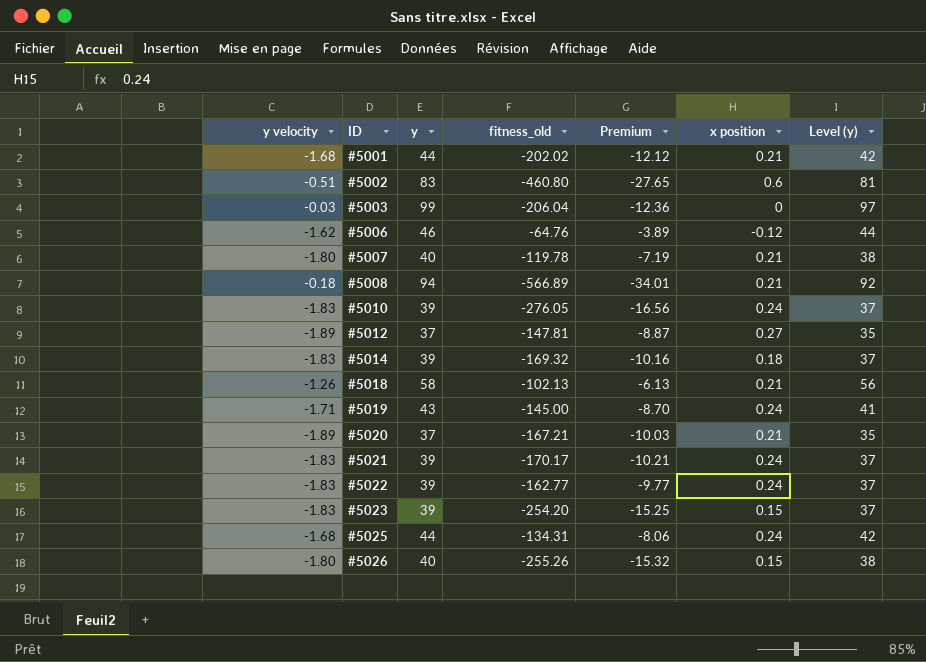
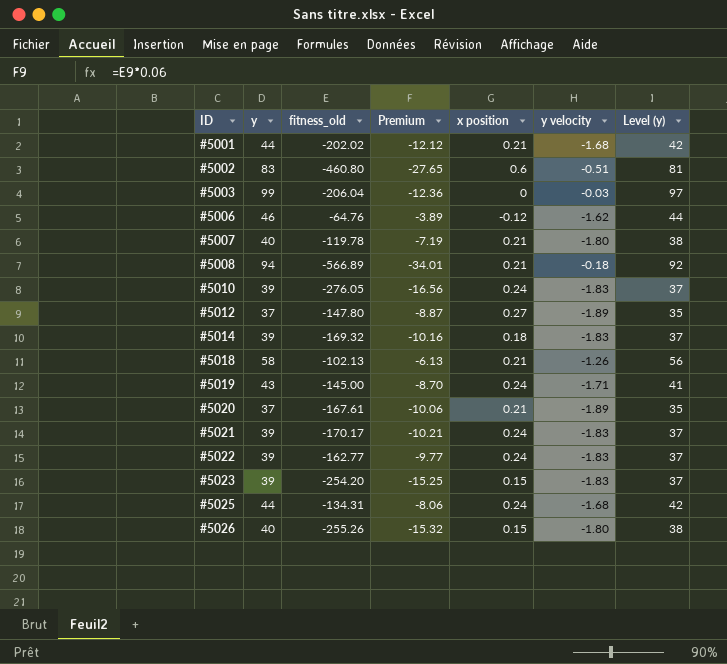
column y velocity | position: 1 -> 6
#5012 | fitness_old: -147.81 -> -147.80
#5020 | fitness_old: -167.21 -> -167.61
#5020 | Premium: -10.03 -> -10.06

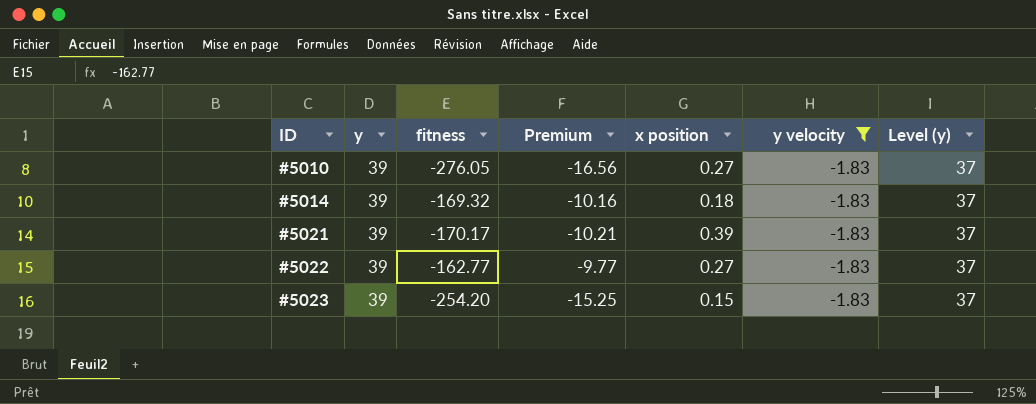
filter: none -> y velocity = -1.83
column name: fitness_old -> fitness
#5010 | x position: 0.24 -> 0.27
#5021 | x position: 0.24 -> 0.39
#5022 | x position: 0.24 -> 0.27

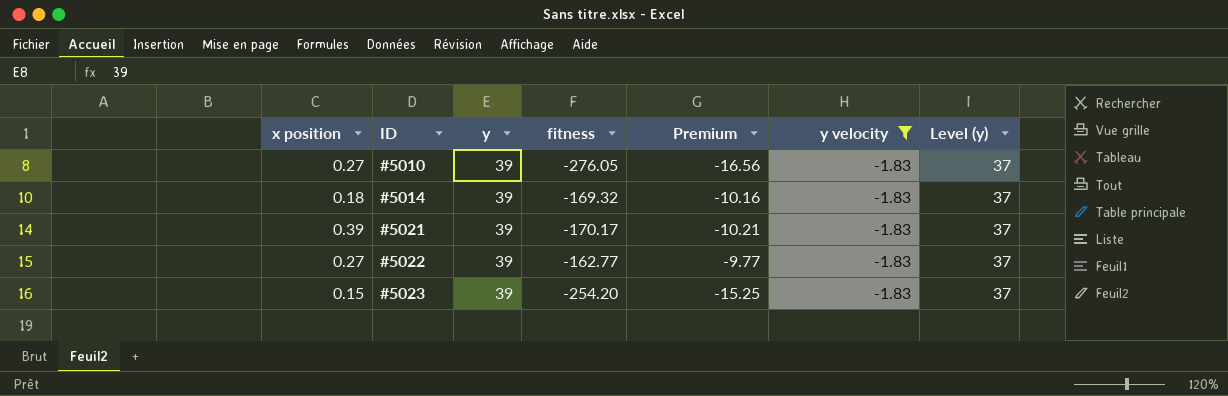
column x position | position: 5 -> 1

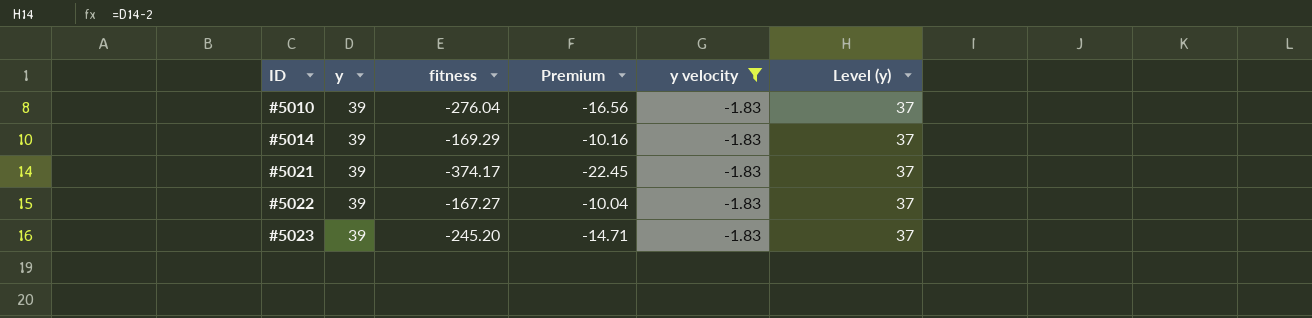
column x position | position: 1 -> none
#5010 | fitness: -276.05 -> -276.04
#5014 | fitness: -169.32 -> -169.29
#5021 | fitness: -170.17 -> -374.17
#5021 | Premium: -10.21 -> -22.45
#5022 | fitness: -162.77 -> -167.27
#5022 | Premium: -9.77 -> -10.04
#5023 | fitness: -254.20 -> -245.20
#5023 | Premium: -15.25 -> -14.71

